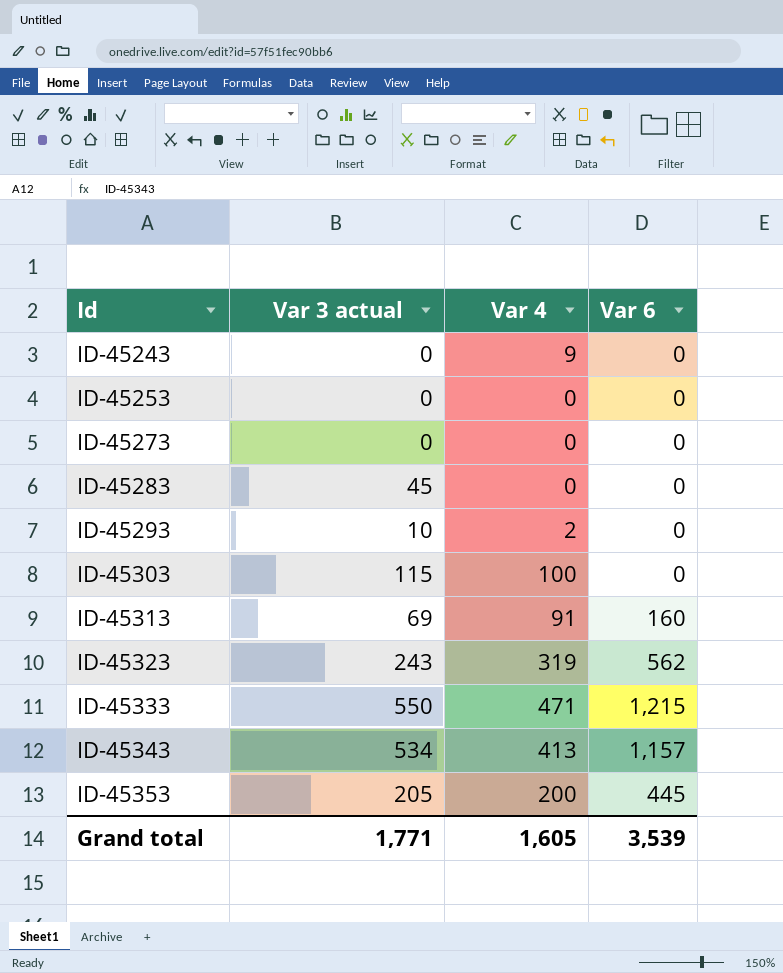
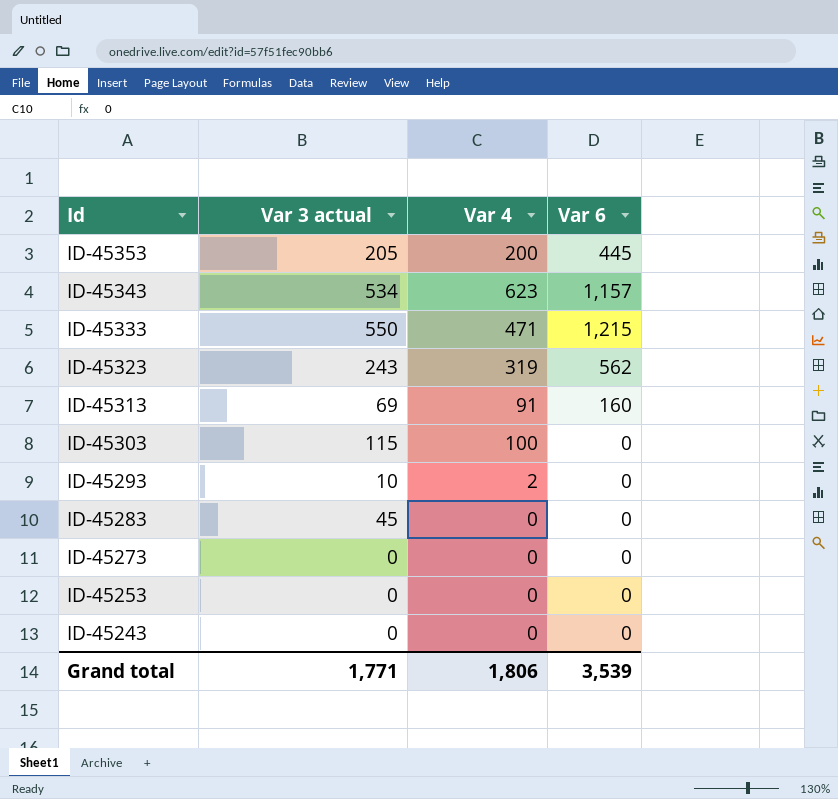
row order: Id ascending -> Id descending
ID-45343 | Var 4: 413 -> 623
ID-45243 | Var 4: 9 -> 0
Grand total | Var 4: 1,605 -> 1,806

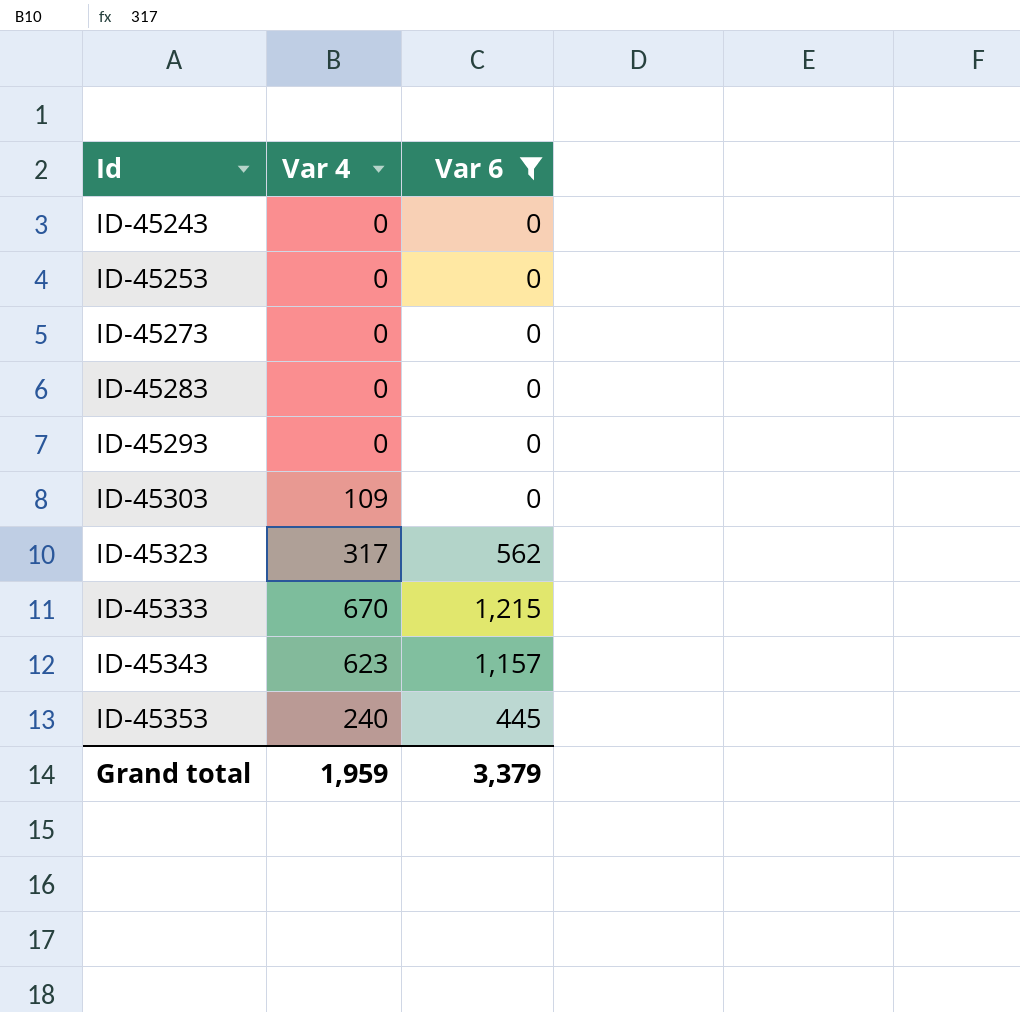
filter: none -> Var 6 != 160
row order: Id descending -> Id ascending
column Var 3 actual | position: 2 -> none
ID-45293 | Var 4: 2 -> 0
ID-45303 | Var 4: 100 -> 109
ID-45323 | Var 4: 319 -> 317
ID-45333 | Var 4: 471 -> 670
ID-45353 | Var 4: 200 -> 240
Grand total | Var 4: 1,806 -> 1,959
Grand total | Var 6: 3,539 -> 3,379

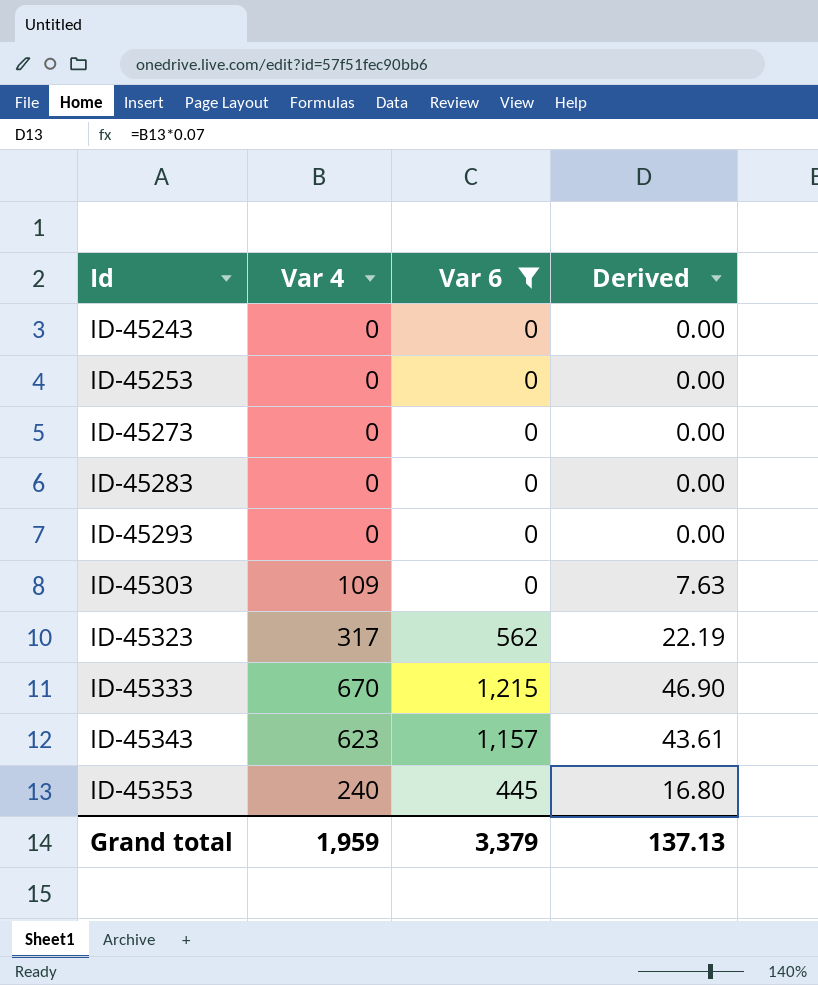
column Derived | formula: none -> [Var 4] * 0.07

